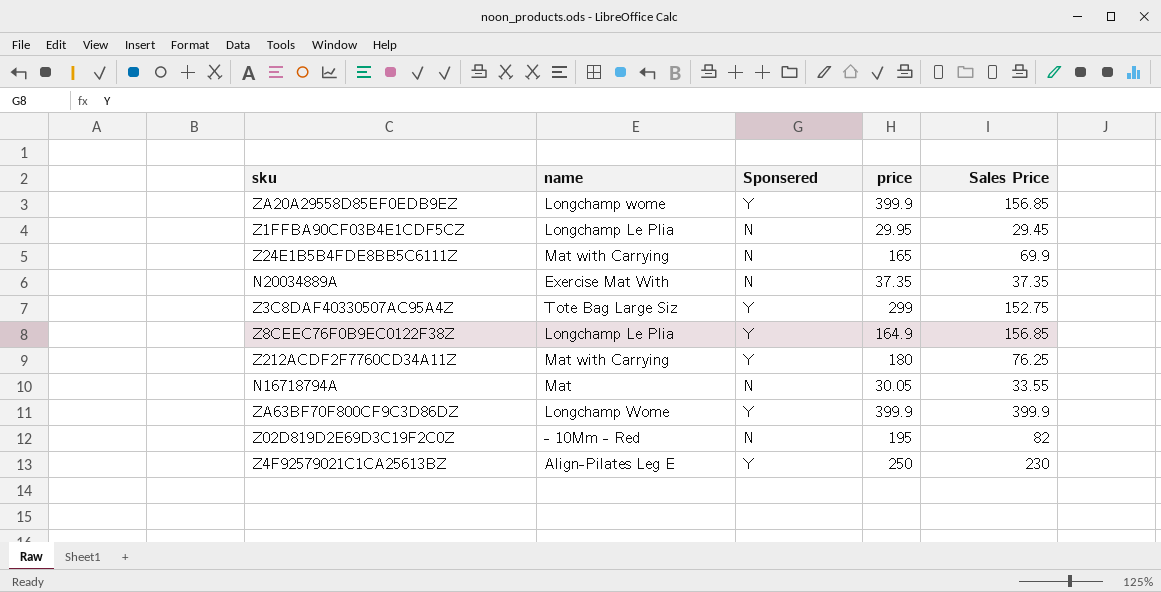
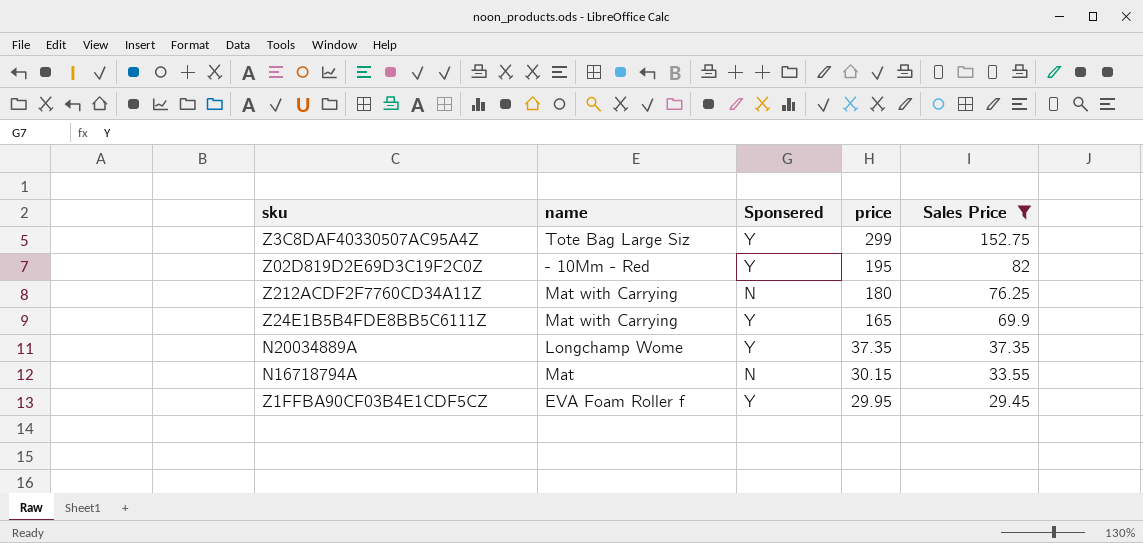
filter: none -> Sales Price <= 152.75
row order: none -> price descending
Z02D819D2E69D3C19F2C0Z | Sponsered: N -> Y
Z212ACDF2F7760CD34A11Z | Sponsered: Y -> N
Z24E1B5B4FDE8BB5C6111Z | Sponsered: N -> Y
N20034889A | name: Exercise Mat With -> Longchamp Wome
N20034889A | Sponsered: N -> Y
N16718794A | price: 30.05 -> 30.15
Z1FFBA90CF03B4E1CDF5CZ | name: Longchamp Le Plia -> EVA Foam Roller f
Z1FFBA90CF03B4E1CDF5CZ | Sponsered: N -> Y

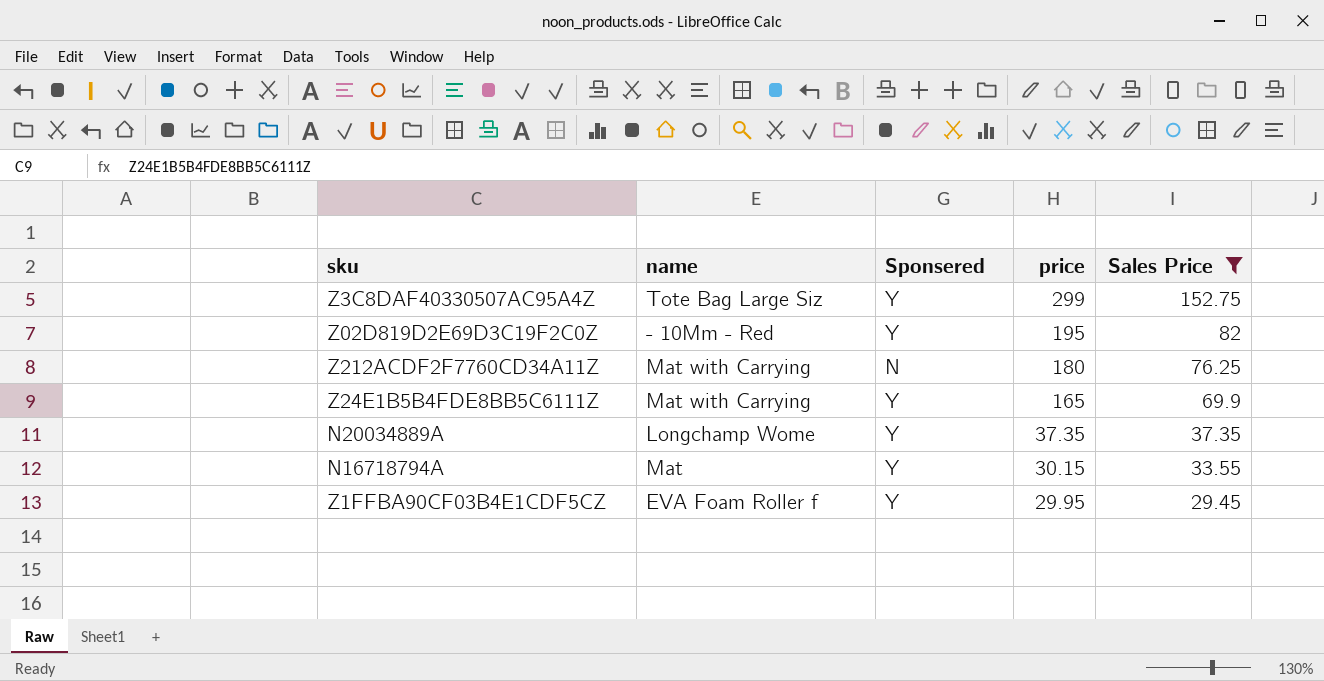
N16718794A | Sponsered: N -> Y

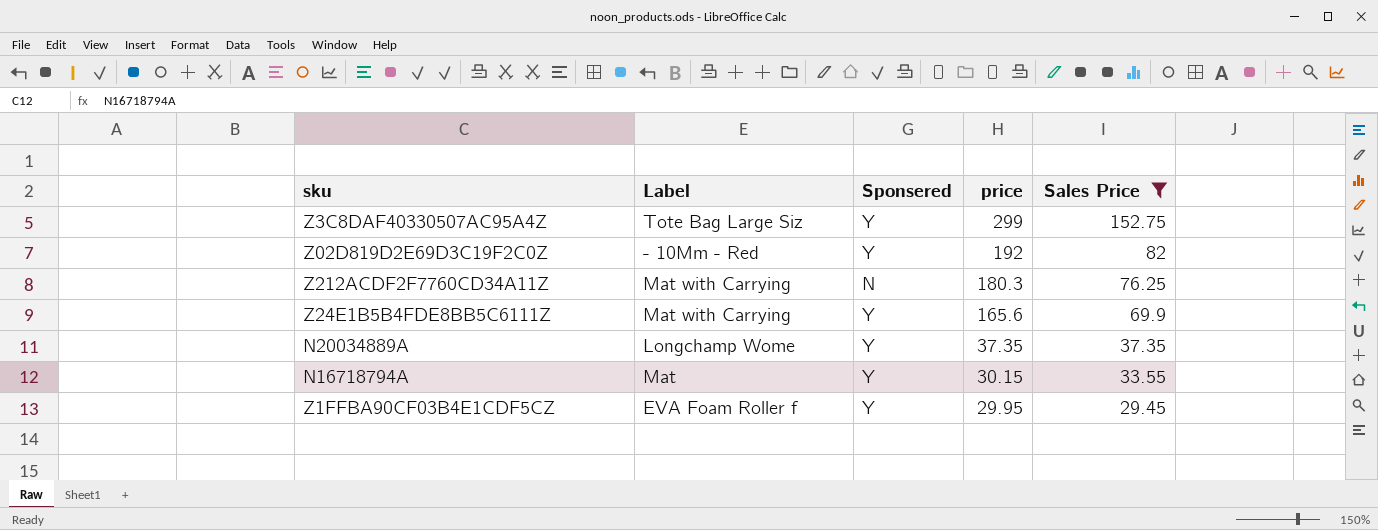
column name: name -> Label
Z02D819D2E69D3C19F2C0Z | price: 195 -> 192
Z212ACDF2F7760CD34A11Z | price: 180 -> 180.3
Z24E1B5B4FDE8BB5C6111Z | price: 165 -> 165.6

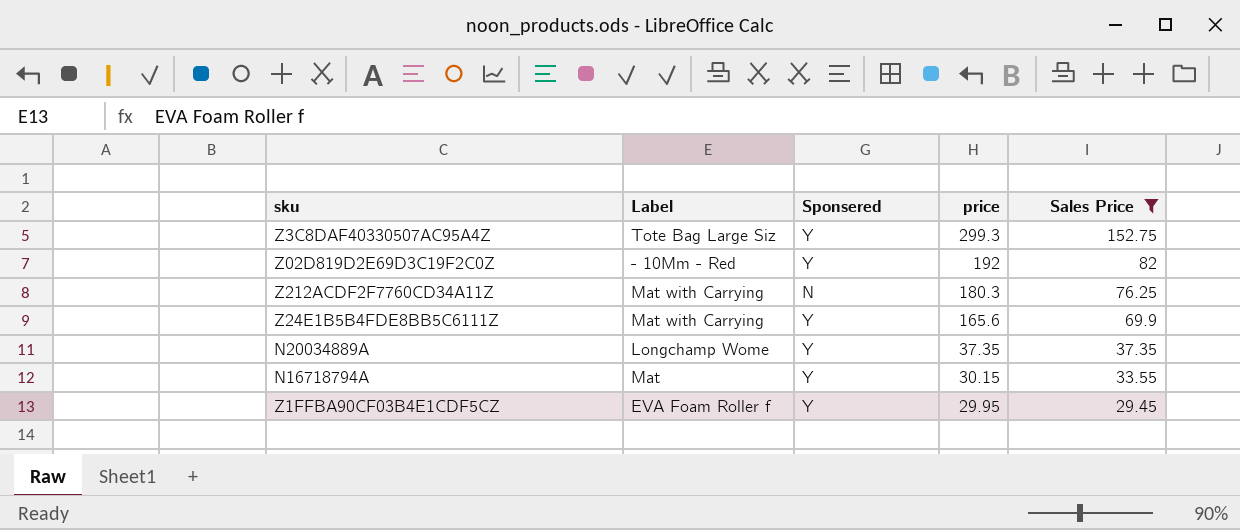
Z3C8DAF40330507AC95A4Z | price: 299 -> 299.3

